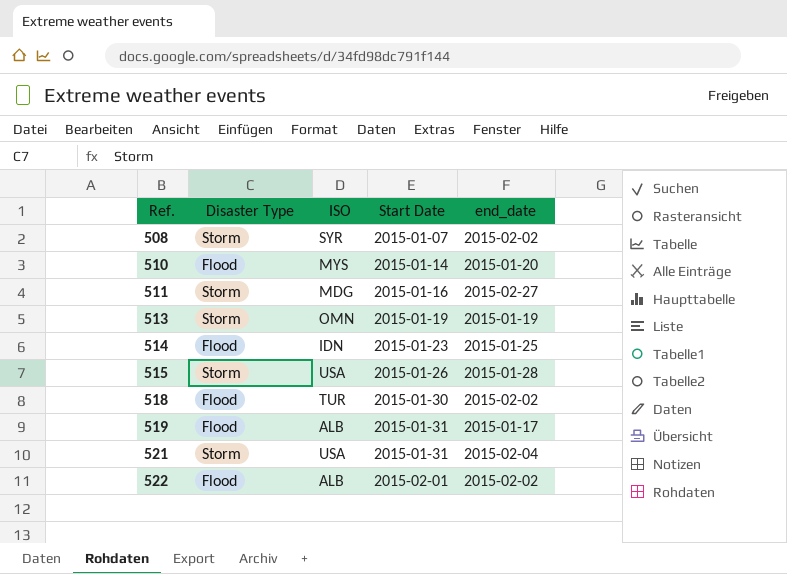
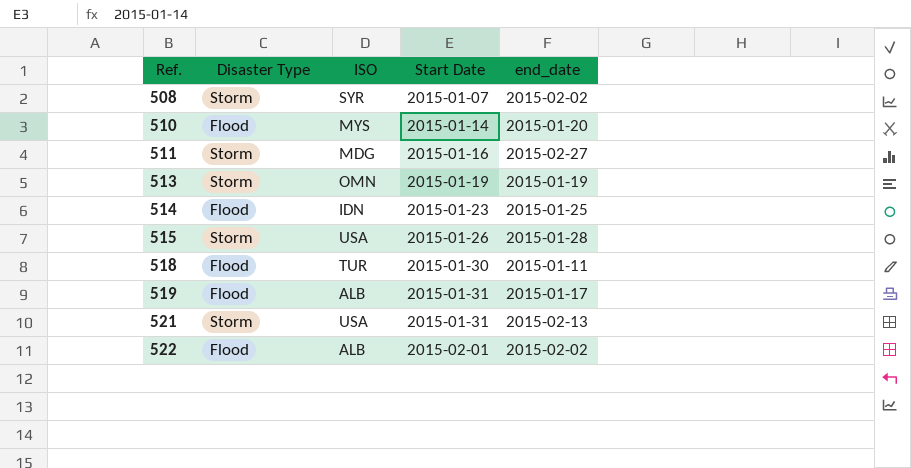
518 | end_date: 2015-02-02 -> 2015-01-11
521 | end_date: 2015-02-04 -> 2015-02-13

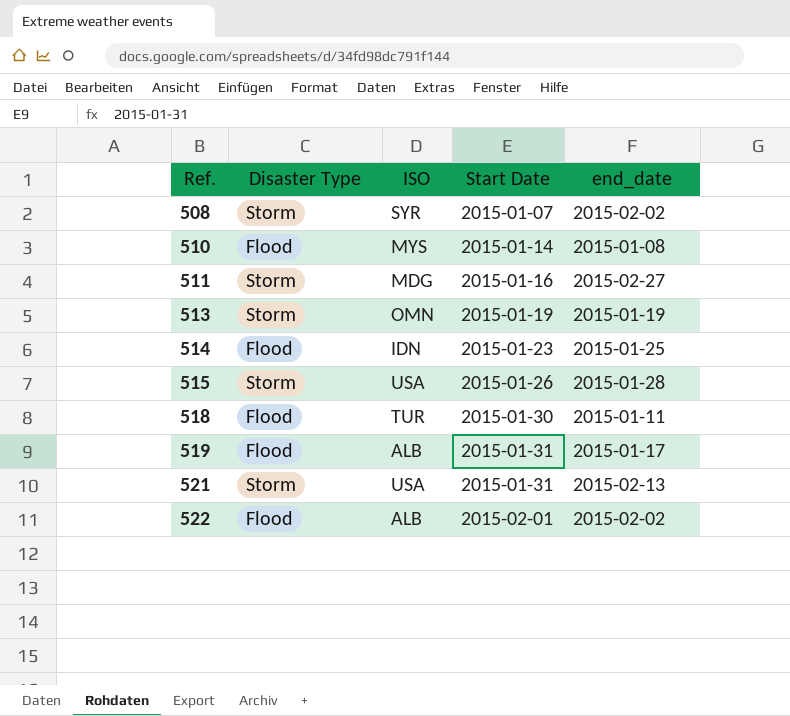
510 | end_date: 2015-01-20 -> 2015-01-08

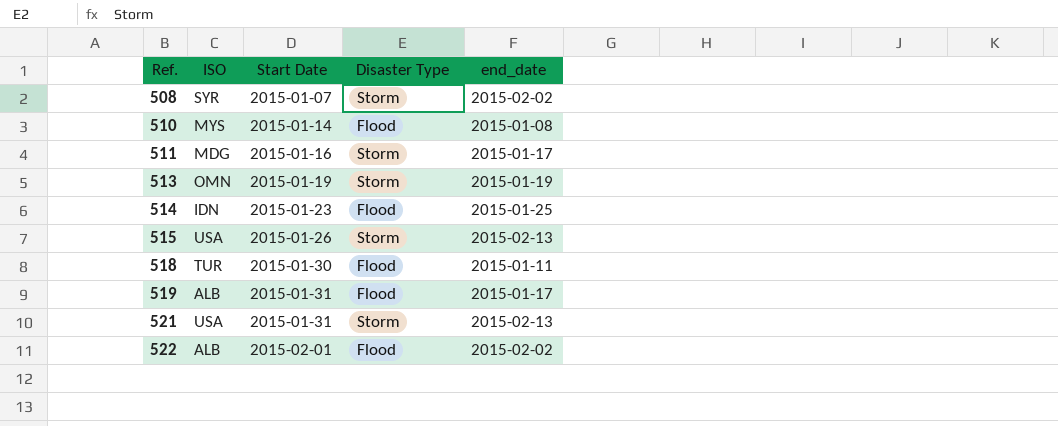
column Disaster Type | position: 2 -> 4
511 | end_date: 2015-02-27 -> 2015-01-17
515 | end_date: 2015-01-28 -> 2015-02-13

